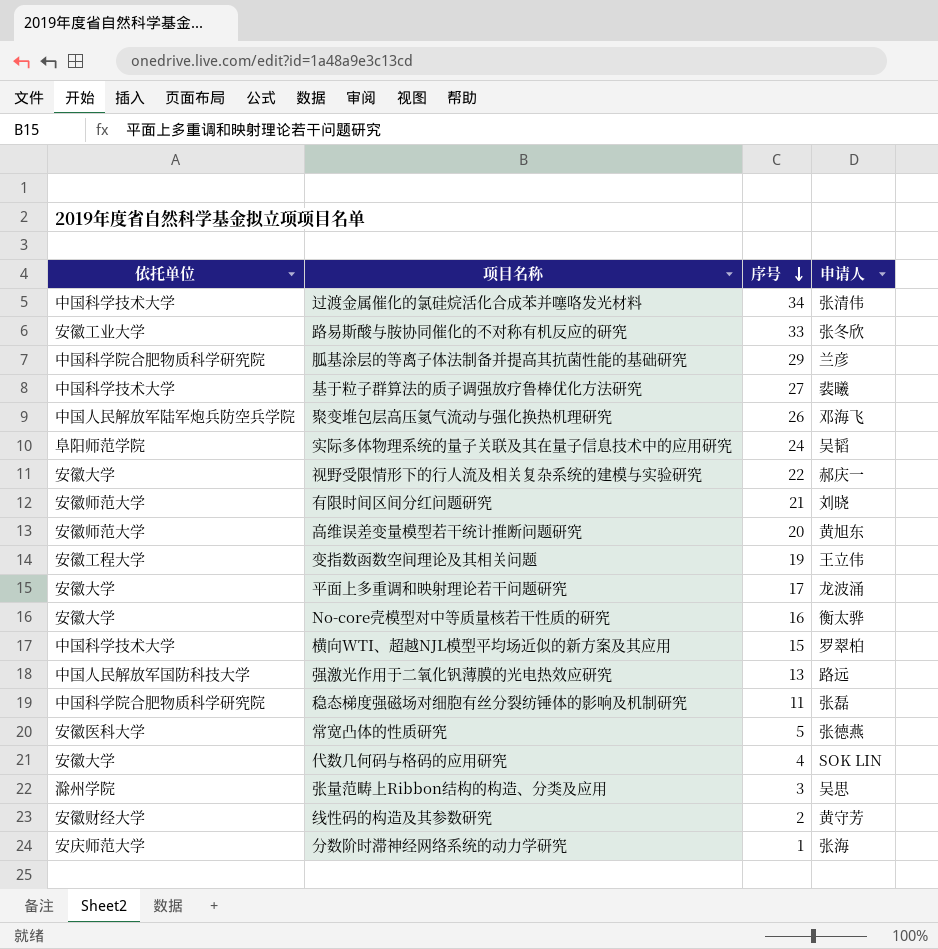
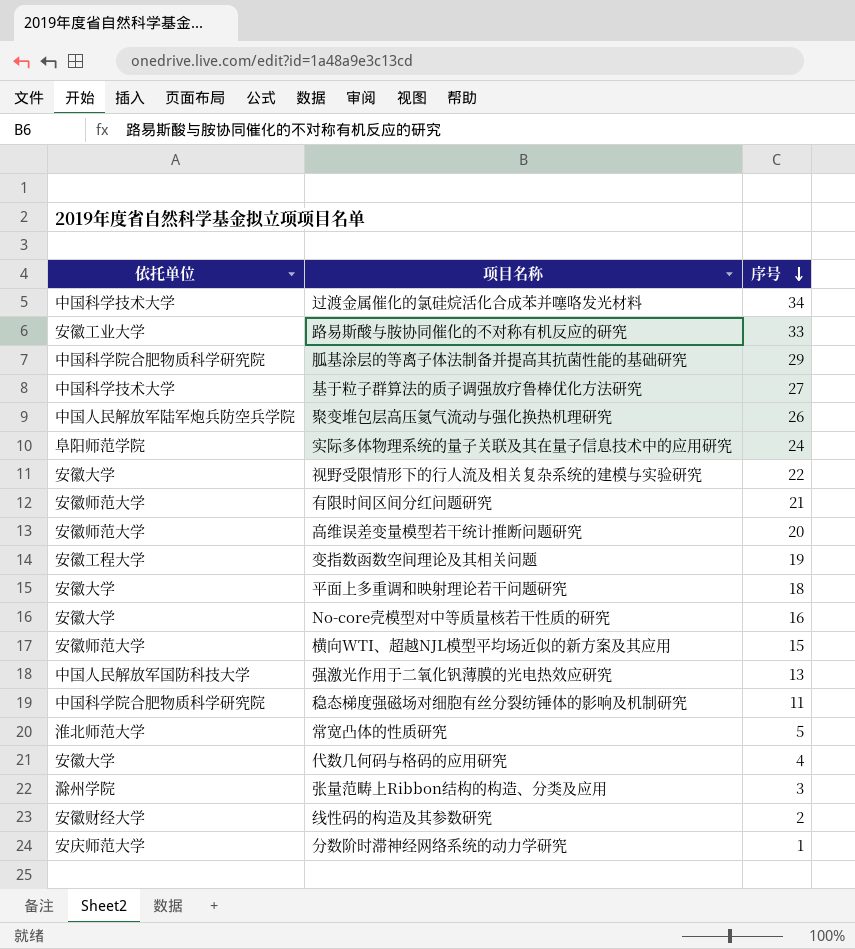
column 申请人 | position: 4 -> none
平面上多重调和映射理论若干问题研究 | 序号: 17 -> 18
横向WTI、超越NJL模型平均场近似的新方案及其应用 | 依托单位: 中国科学技术大学 -> 安徽师范大学
常宽凸体的性质研究 | 依托单位: 安徽医科大学 -> 淮北师范大学

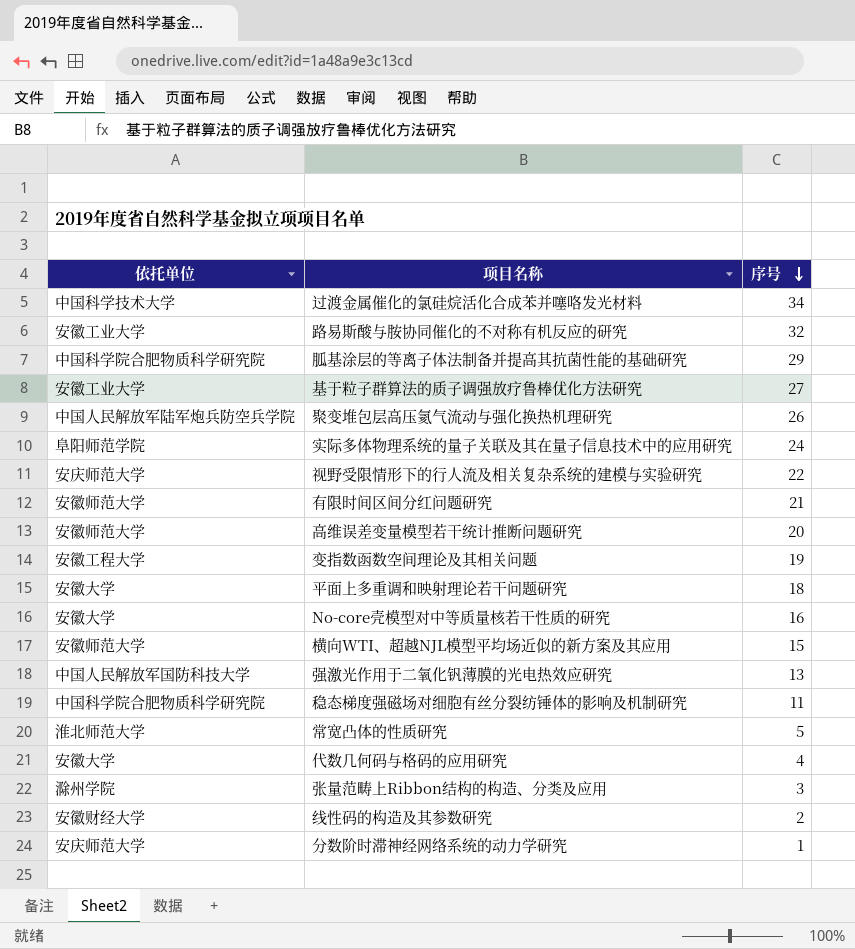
路易斯酸与胺协同催化的不对称有机反应的研究 | 序号: 33 -> 32
基于粒子群算法的质子调强放疗鲁棒优化方法研究 | 依托单位: 中国科学技术大学 -> 安徽工业大学
视野受限情形下的行人流及相关复杂系统的建模与实验研究 | 依托单位: 安徽大学 -> 安庆师范大学

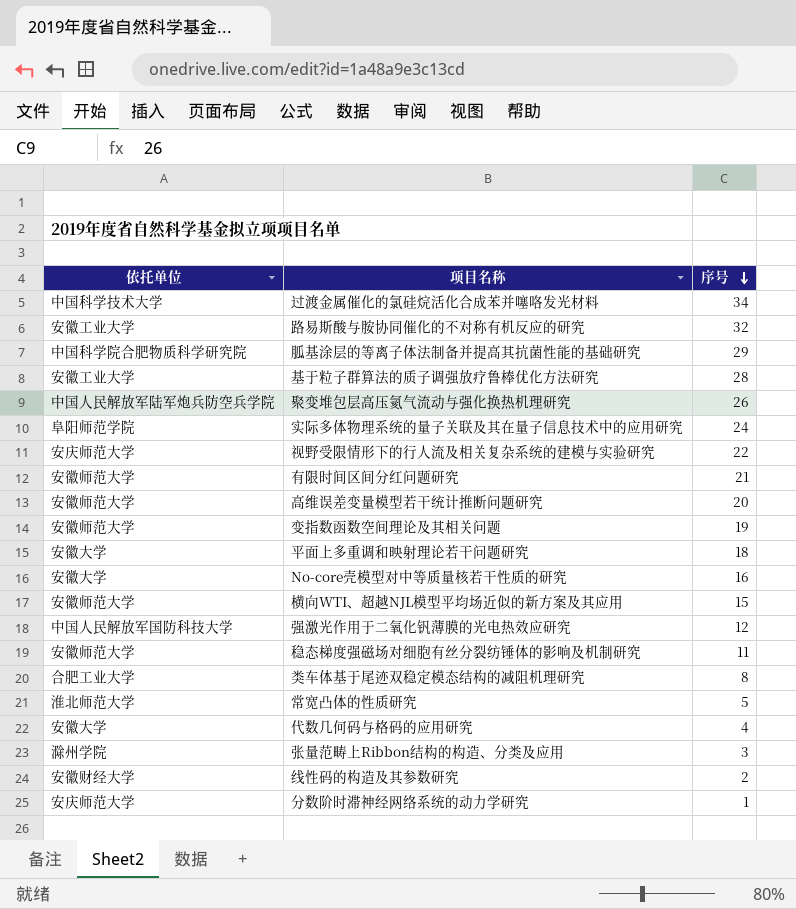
基于粒子群算法的质子调强放疗鲁棒优化方法研究 | 序号: 27 -> 28
变指数函数空间理论及其相关问题 | 依托单位: 安徽工程大学 -> 安徽师范大学
强激光作用于二氧化钒薄膜的光电热效应研究 | 序号: 13 -> 12
稳态梯度强磁场对细胞有丝分裂纺锤体的影响及机制研究 | 依托单位: 中国科学院合肥物质科学研究院 -> 安徽师范大学
row 类车体基于尾迹双稳定模态结构的减阻机理研究: none -> 合肥工业大学 | 8

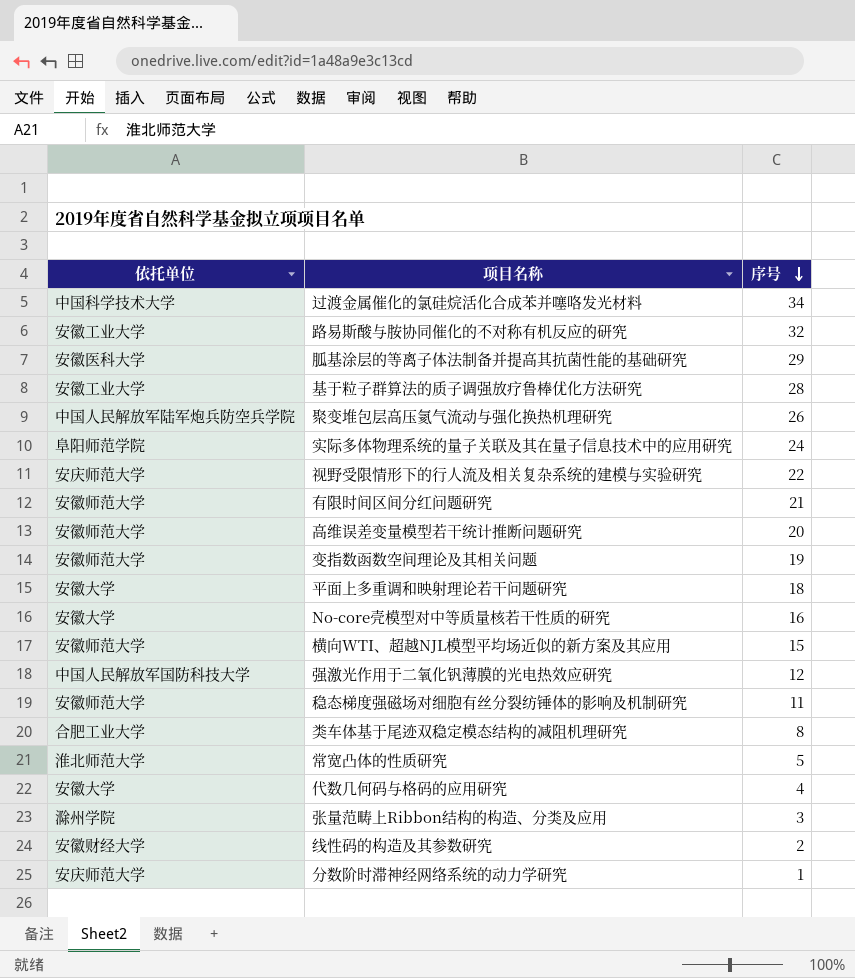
胍基涂层的等离子体法制备并提高其抗菌性能的基础研究 | 依托单位: 中国科学院合肥物质科学研究院 -> 安徽医科大学

